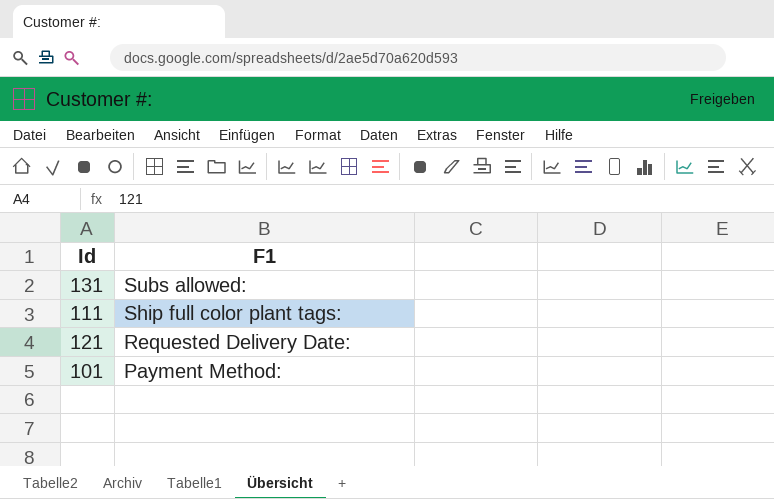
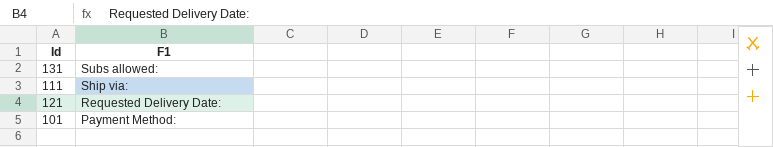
111 | F1: Ship full color plant tags: -> Ship via:

